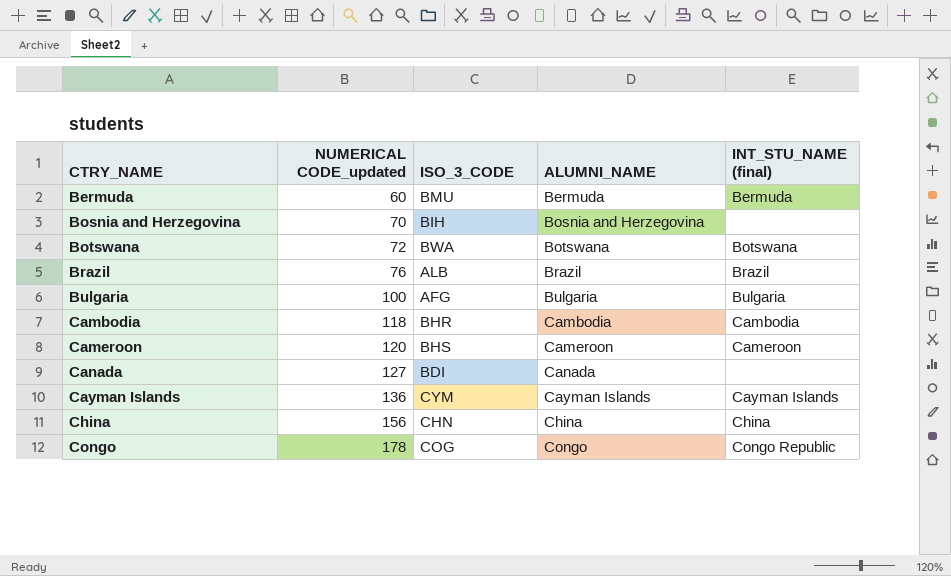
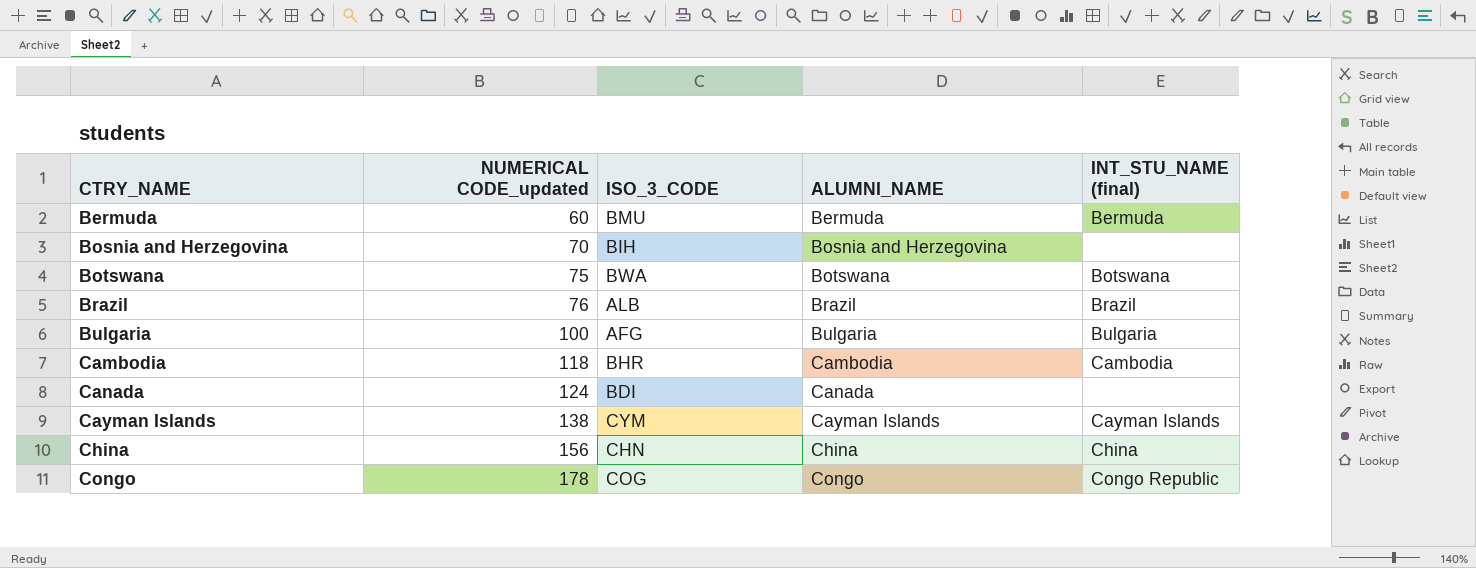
row Cameroon: 120 | BHS | Cameroon | Cameroon -> none
Botswana | NUMERICAL CODE_updated: 72 -> 75
Canada | NUMERICAL CODE_updated: 127 -> 124
Cayman Islands | NUMERICAL CODE_updated: 136 -> 138

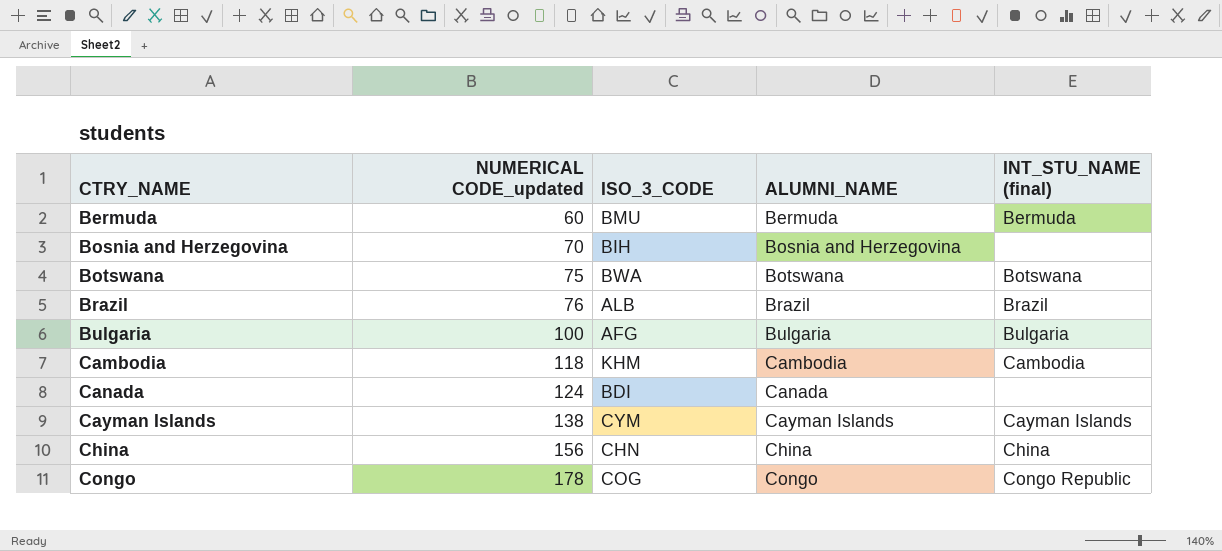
Cambodia | ISO_3_CODE: BHR -> KHM

